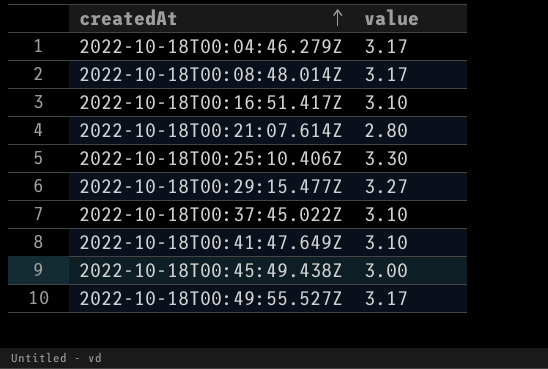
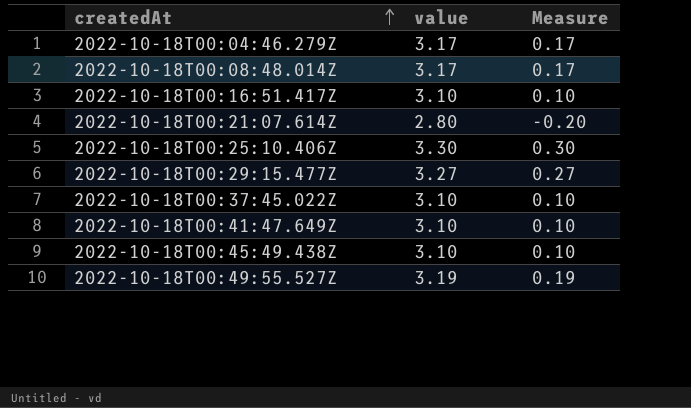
column Measure | formula: none -> [value] - 3
2022-10-18T00:45:49.438Z | value: 3.00 -> 3.10
2022-10-18T00:49:55.527Z | value: 3.17 -> 3.19

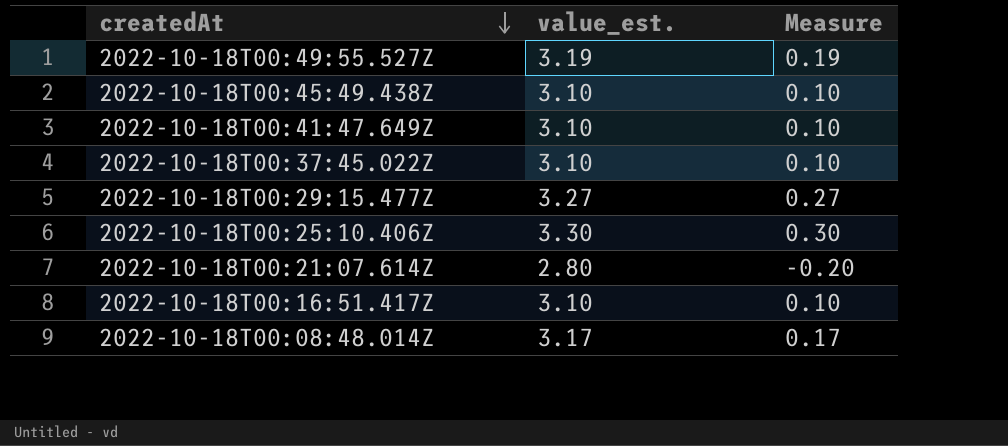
row order: createdAt ascending -> createdAt descending
column name: value -> value_est.
row 2022-10-18T00:04:46.279Z: 3.17 | 0.17 -> none

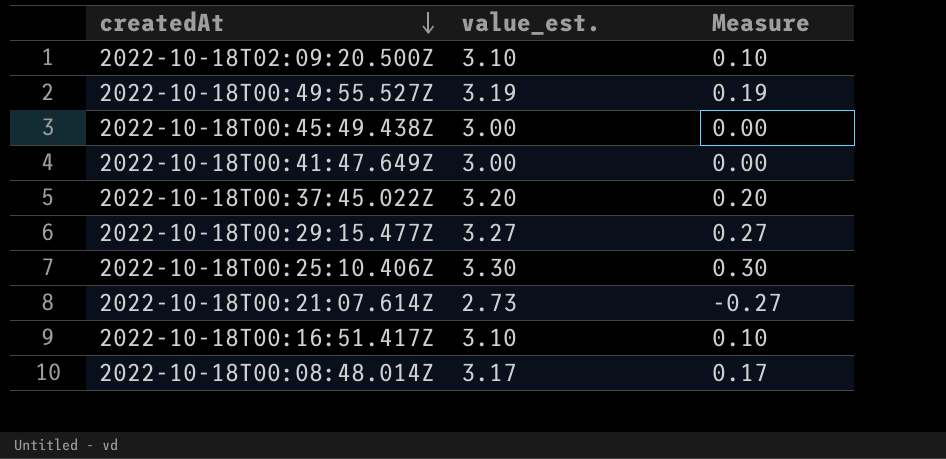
row 2022-10-18T02:09:20.500Z: none -> 3.10 | 0.10
2022-10-18T00:45:49.438Z | value_est.: 3.10 -> 3.00
2022-10-18T00:45:49.438Z | Measure: 0.10 -> 0.00
2022-10-18T00:41:47.649Z | value_est.: 3.10 -> 3.00
2022-10-18T00:41:47.649Z | Measure: 0.10 -> 0.00
2022-10-18T00:37:45.022Z | value_est.: 3.10 -> 3.20
2022-10-18T00:37:45.022Z | Measure: 0.10 -> 0.20
2022-10-18T00:21:07.614Z | value_est.: 2.80 -> 2.73
2022-10-18T00:21:07.614Z | Measure: -0.20 -> -0.27

